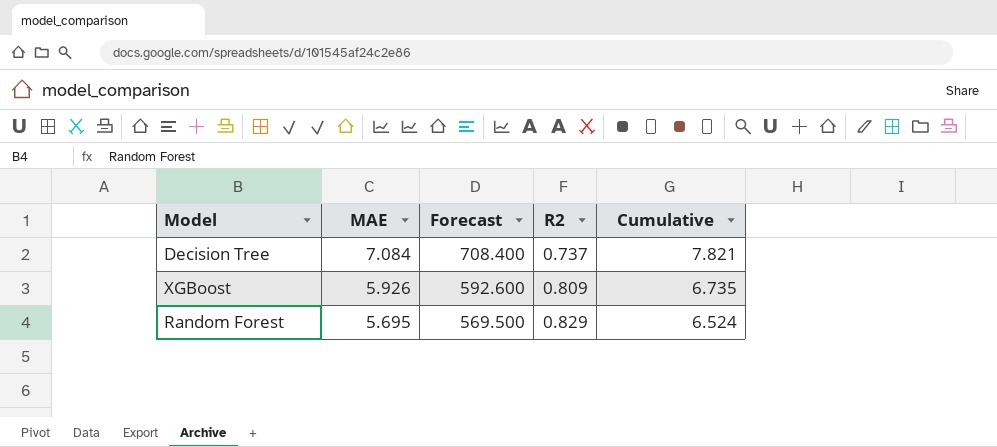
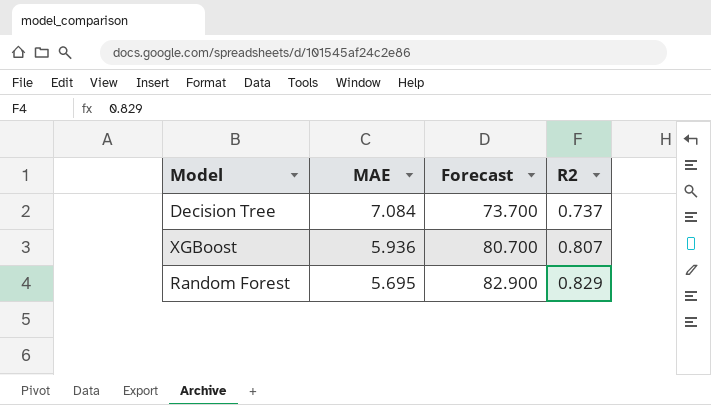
column Cumulative | formula: [MAE] + [R2] -> none
column Forecast | formula: [MAE] * 100 -> [R2] * 100
XGBoost | MAE: 5.926 -> 5.936
XGBoost | R2: 0.809 -> 0.807

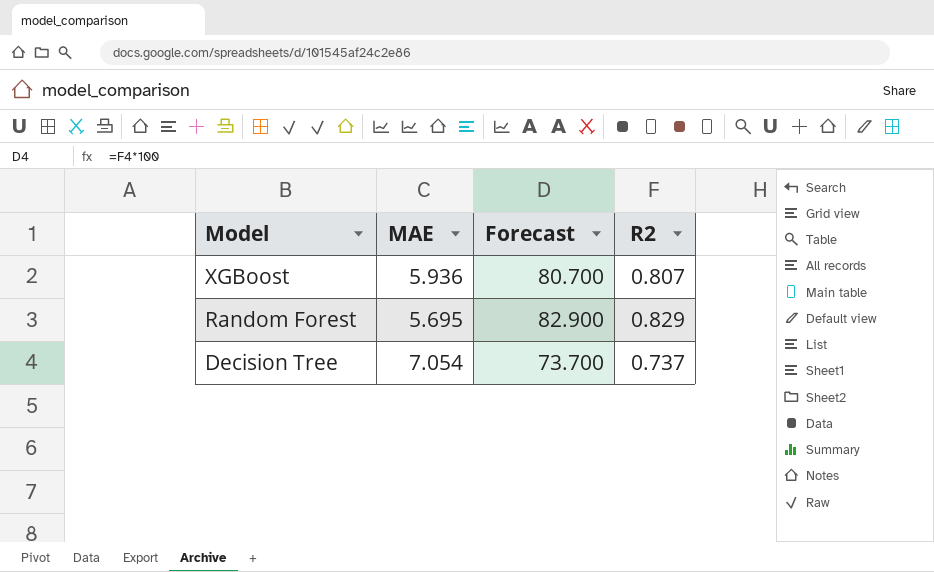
row order: MAE descending -> Model descending
Decision Tree | MAE: 7.084 -> 7.054

